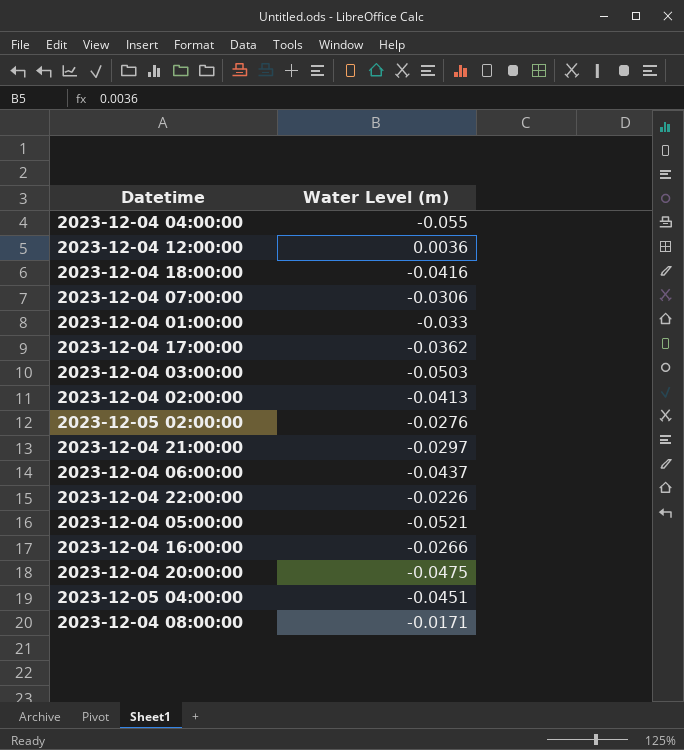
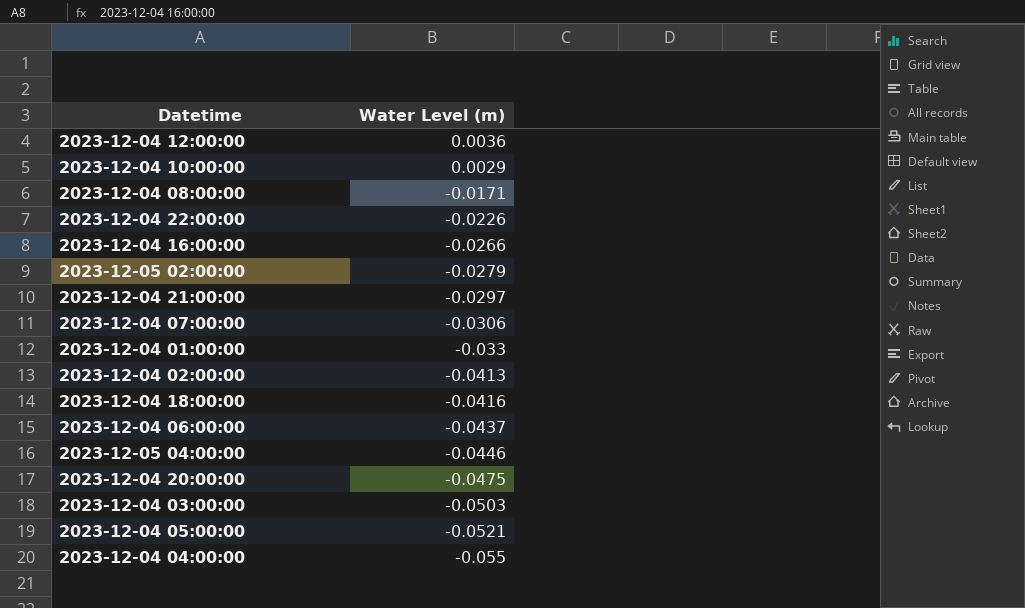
row order: none -> Water Level (m) descending
row 2023-12-04 17:00:00: -0.0362 -> none
row 2023-12-04 10:00:00: none -> 0.0029
2023-12-05 02:00:00 | Water Level (m): -0.0276 -> -0.0279
2023-12-05 04:00:00 | Water Level (m): -0.0451 -> -0.0446

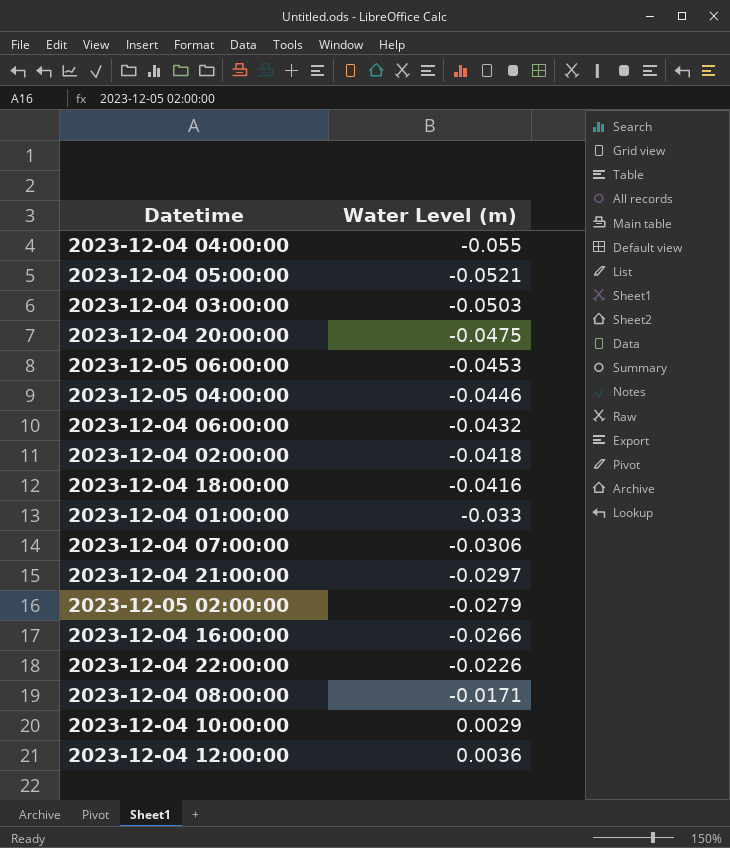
row order: Water Level (m) descending -> Water Level (m) ascending
row 2023-12-05 06:00:00: none -> -0.0453
2023-12-04 06:00:00 | Water Level (m): -0.0437 -> -0.0432
2023-12-04 02:00:00 | Water Level (m): -0.0413 -> -0.0418

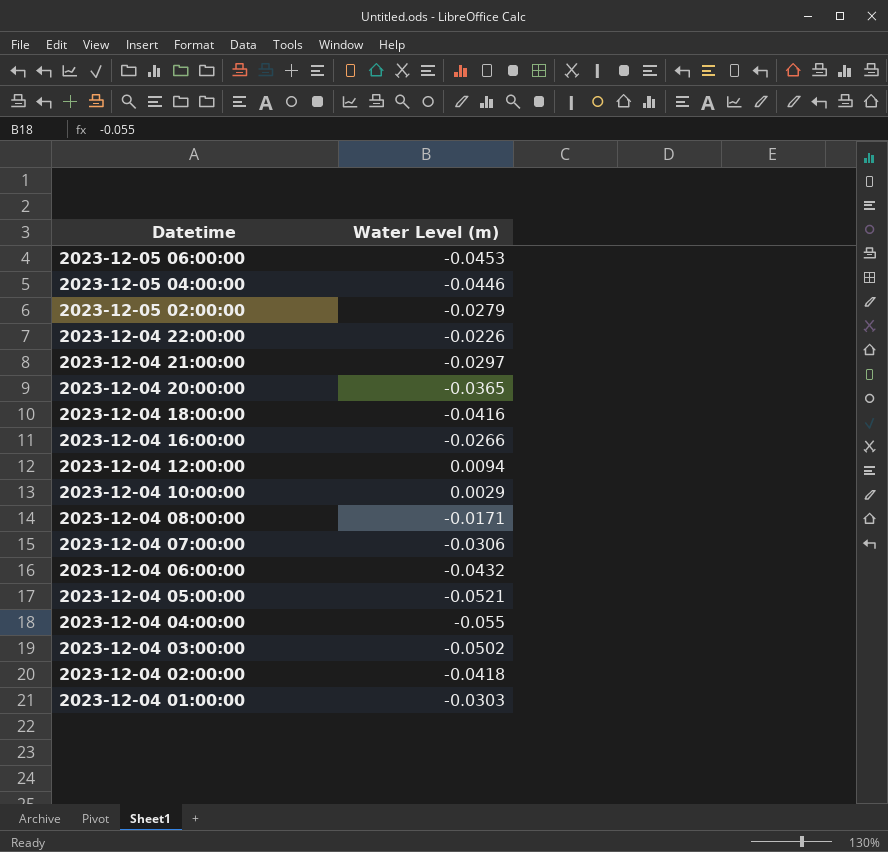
row order: Water Level (m) ascending -> Datetime descending
2023-12-04 20:00:00 | Water Level (m): -0.0475 -> -0.0365
2023-12-04 12:00:00 | Water Level (m): 0.0036 -> 0.0094
2023-12-04 03:00:00 | Water Level (m): -0.0503 -> -0.0502
2023-12-04 01:00:00 | Water Level (m): -0.033 -> -0.0303

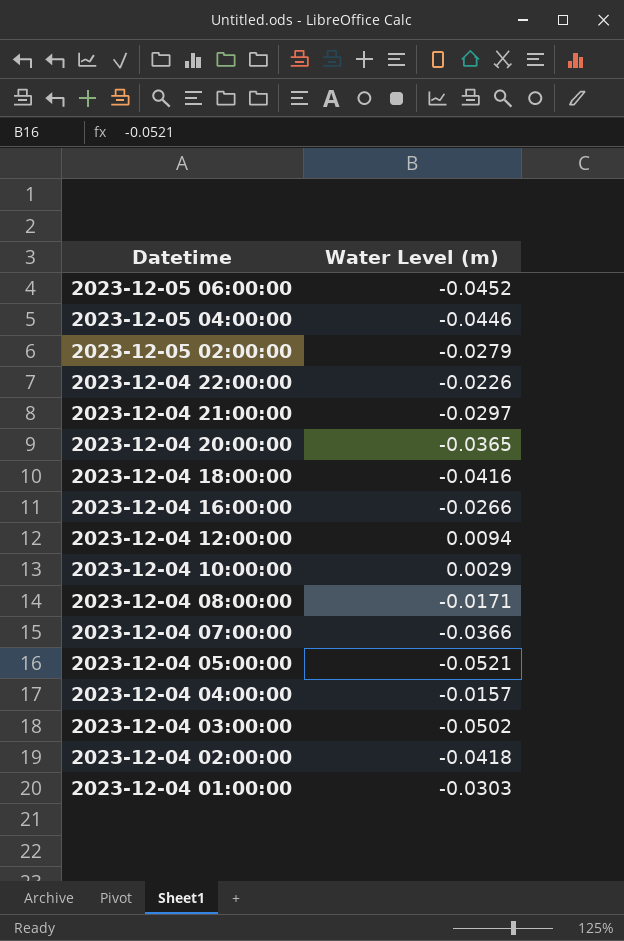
row 2023-12-04 06:00:00: -0.0432 -> none
2023-12-05 06:00:00 | Water Level (m): -0.0453 -> -0.0452
2023-12-04 07:00:00 | Water Level (m): -0.0306 -> -0.0366
2023-12-04 04:00:00 | Water Level (m): -0.055 -> -0.0157

